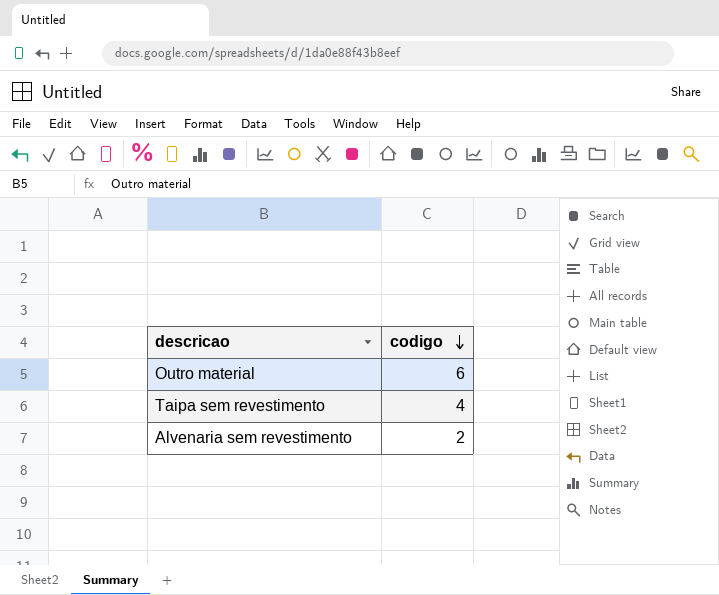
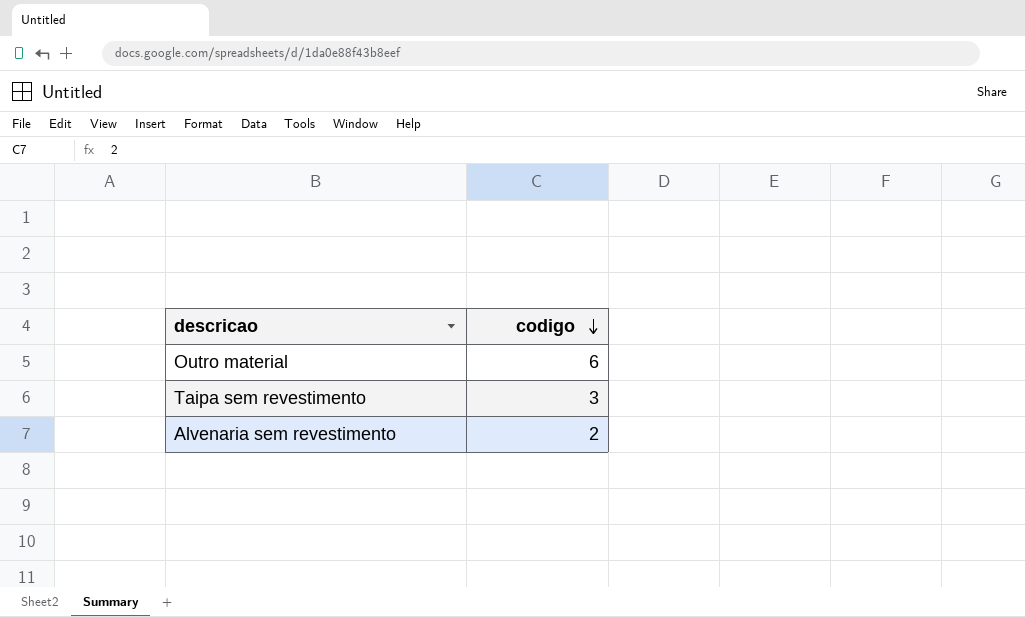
Taipa sem revestimento | codigo: 4 -> 3

